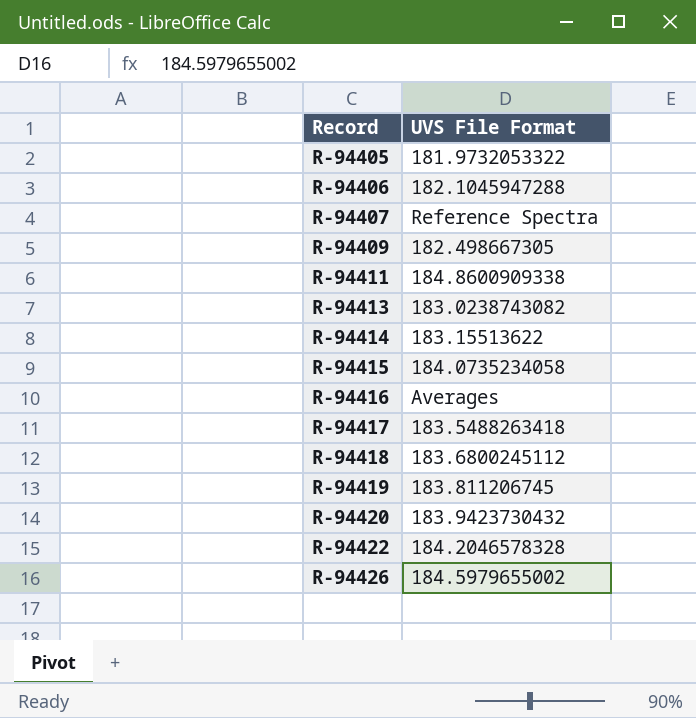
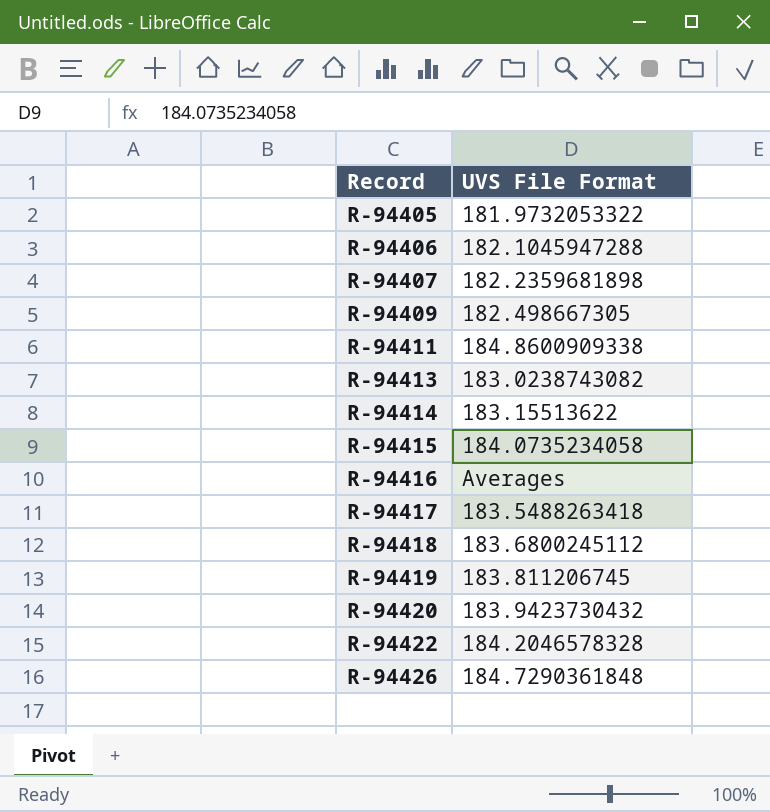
R-94407 | UVS File Format: Reference Spectra -> 182.2359681898
R-94426 | UVS File Format: 184.5979655002 -> 184.7290361848

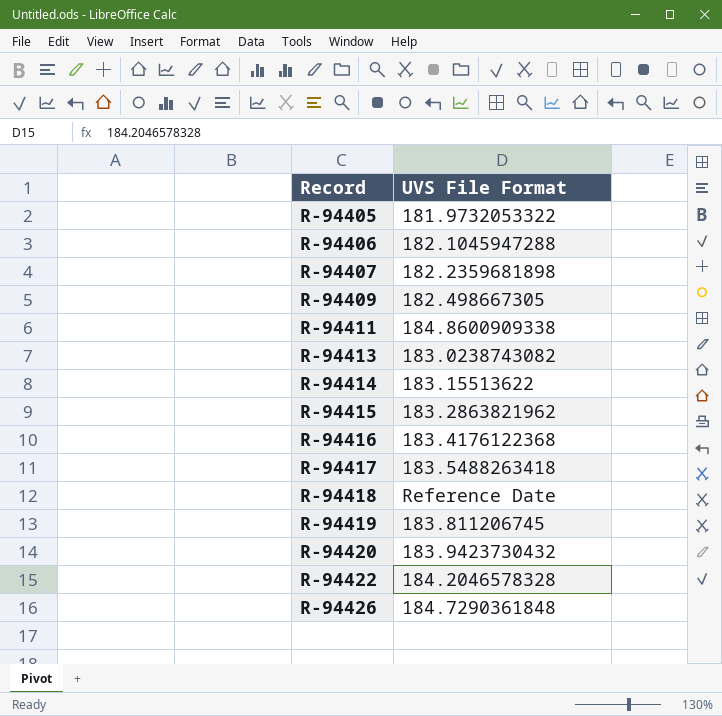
R-94415 | UVS File Format: 184.0735234058 -> 183.2863821962
R-94416 | UVS File Format: Averages -> 183.4176122368
R-94418 | UVS File Format: 183.6800245112 -> Reference Date

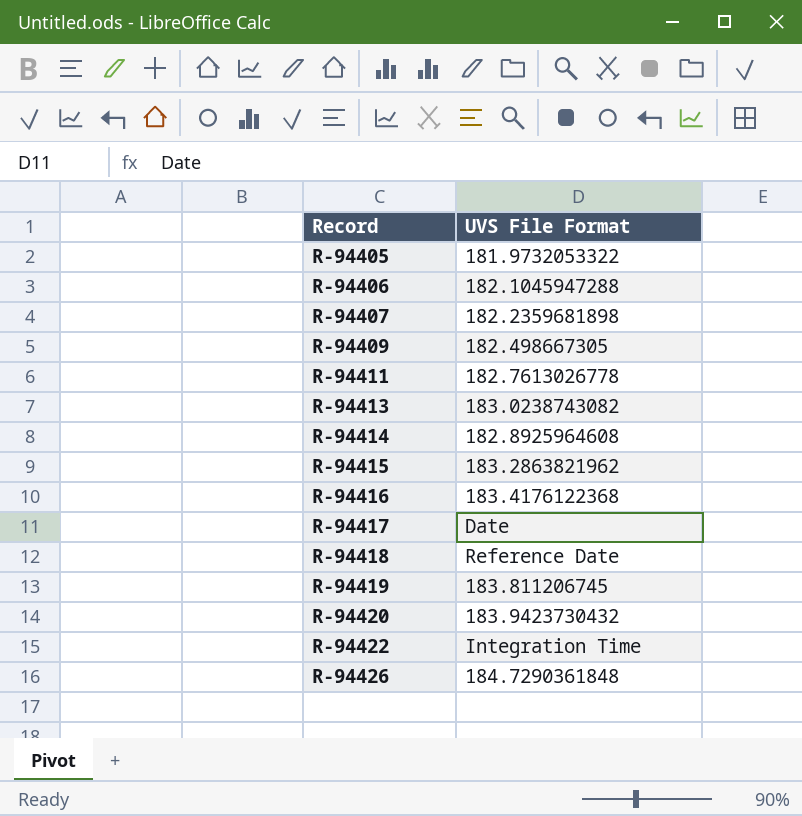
R-94411 | UVS File Format: 184.8600909338 -> 182.7613026778
R-94414 | UVS File Format: 183.15513622 -> 182.8925964608
R-94417 | UVS File Format: 183.5488263418 -> Date
R-94422 | UVS File Format: 184.2046578328 -> Integration Time

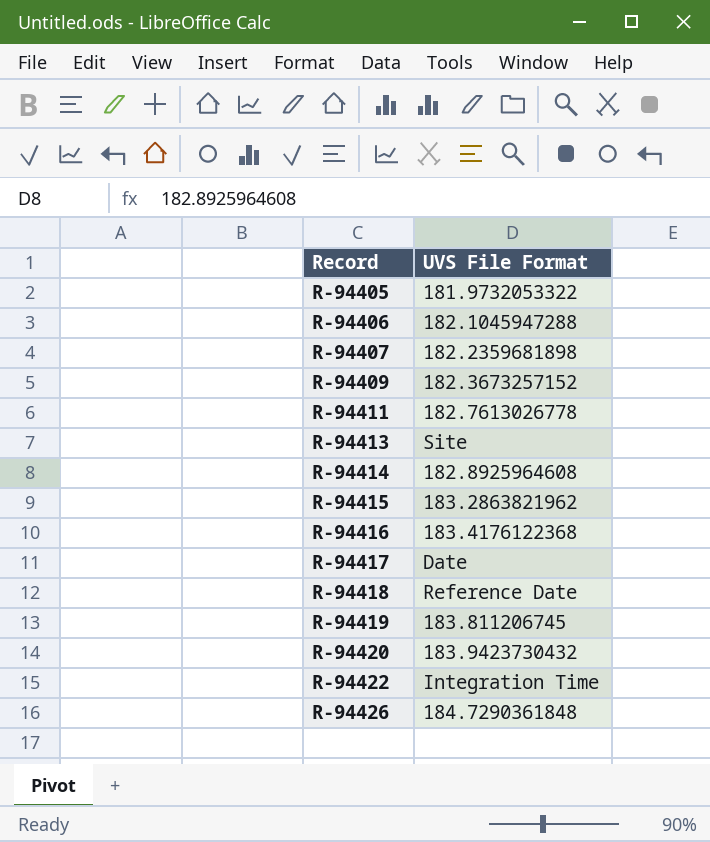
R-94409 | UVS File Format: 182.498667305 -> 182.3673257152
R-94413 | UVS File Format: 183.0238743082 -> Site

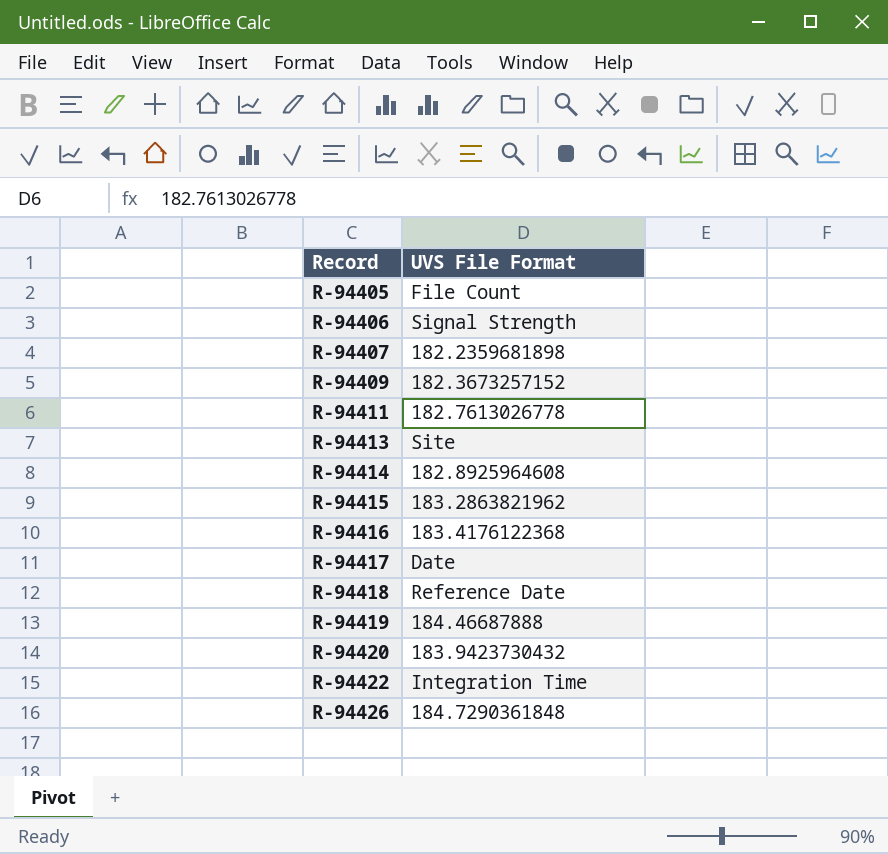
R-94405 | UVS File Format: 181.9732053322 -> File Count
R-94406 | UVS File Format: 182.1045947288 -> Signal Strength
R-94419 | UVS File Format: 183.811206745 -> 184.46687888

